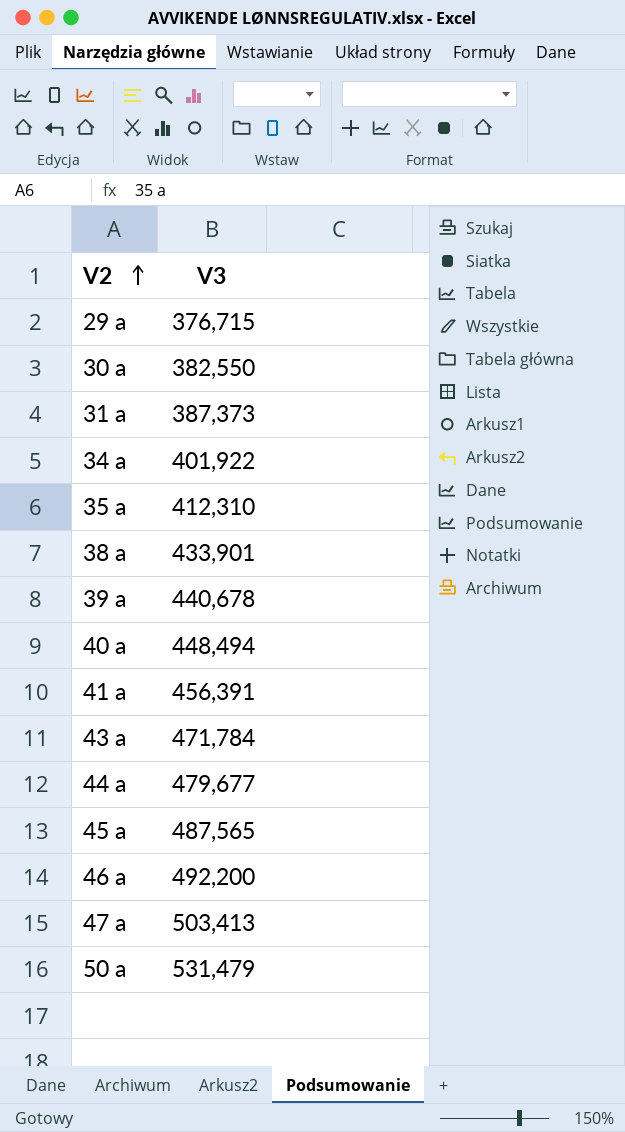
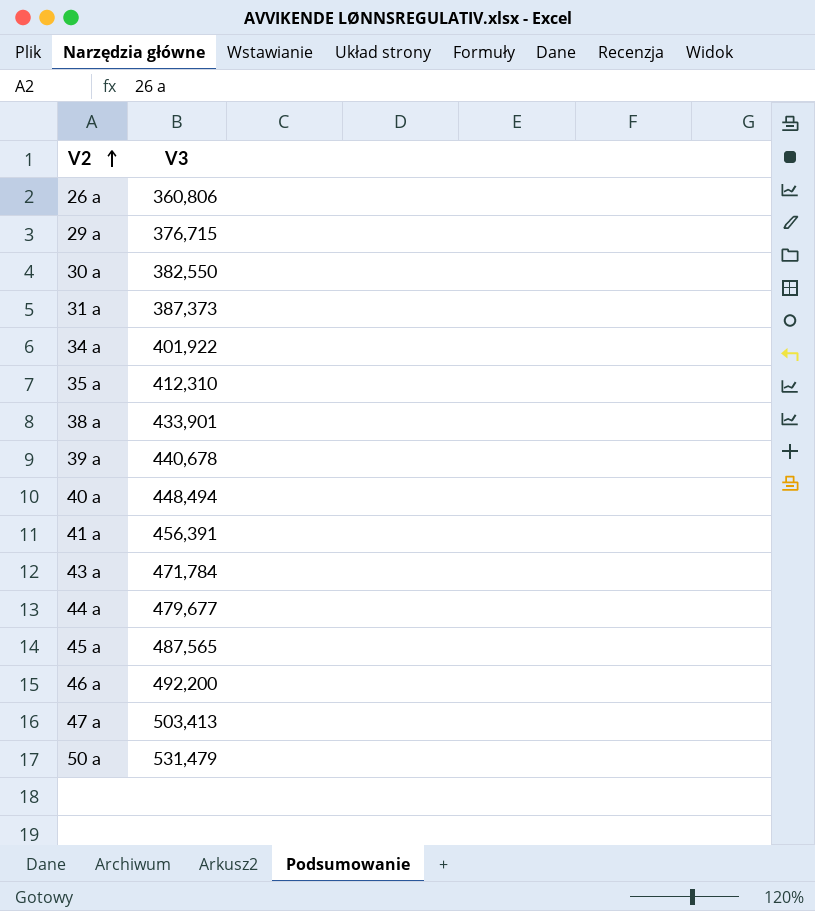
row 26 a: none -> 360,806

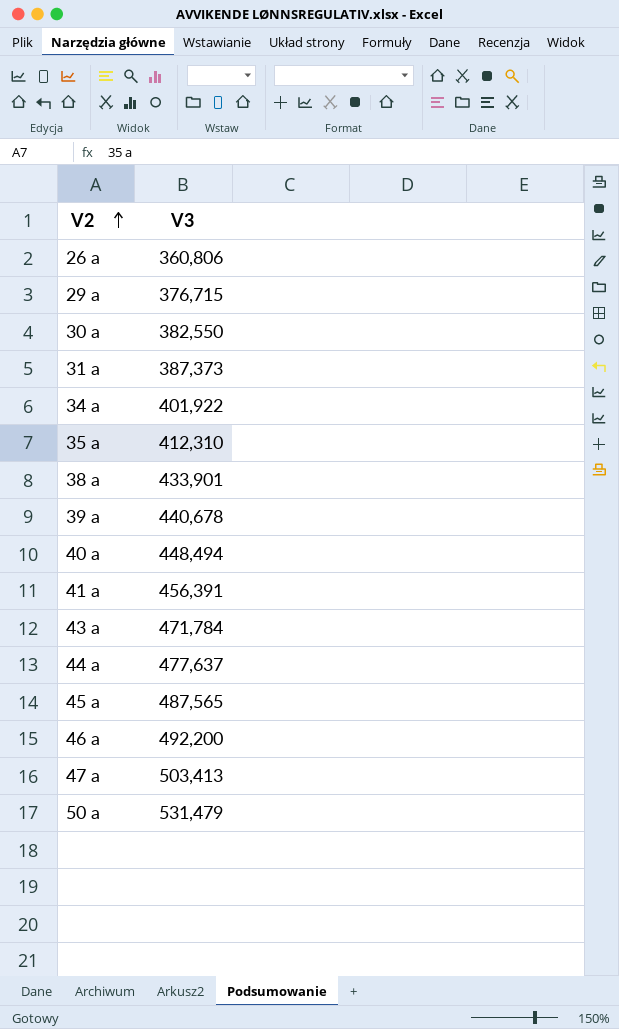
44 a | V3: 479,677 -> 477,637

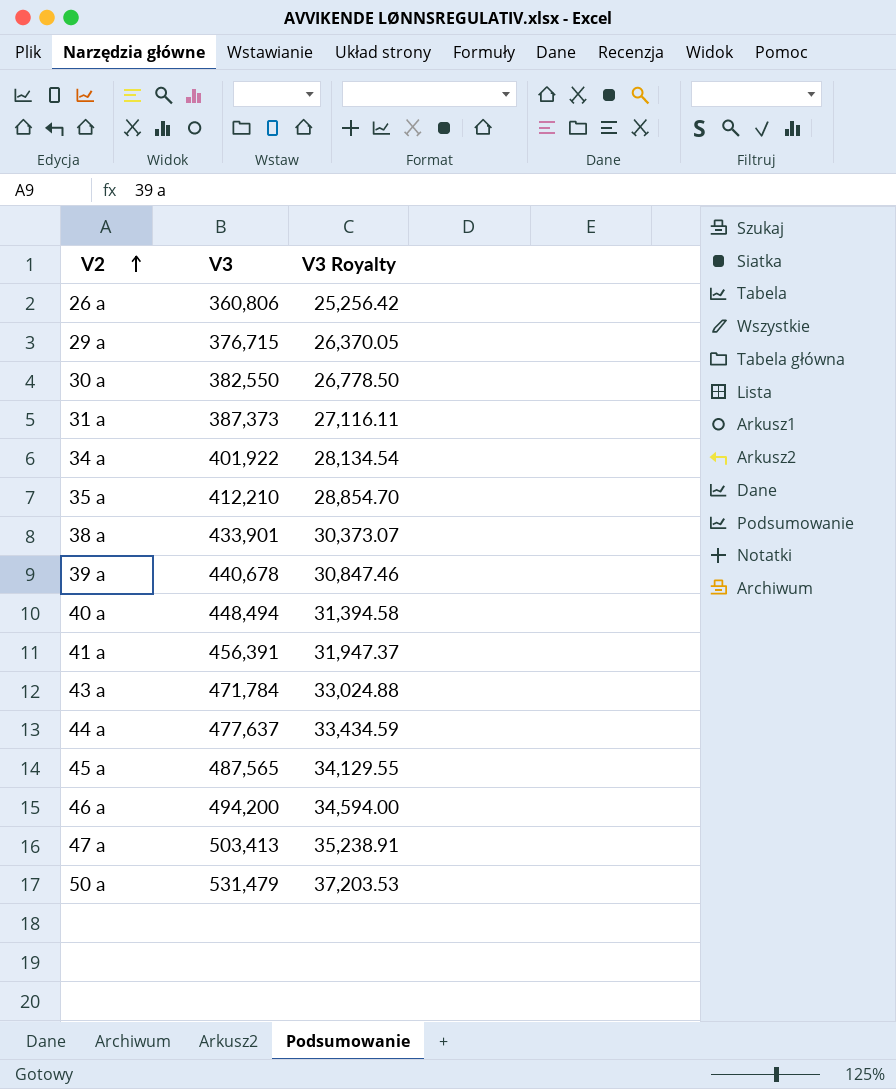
column V3 Royalty | formula: none -> [V3] * 0.07
35 a | V3: 412,310 -> 412,210
46 a | V3: 492,200 -> 494,200

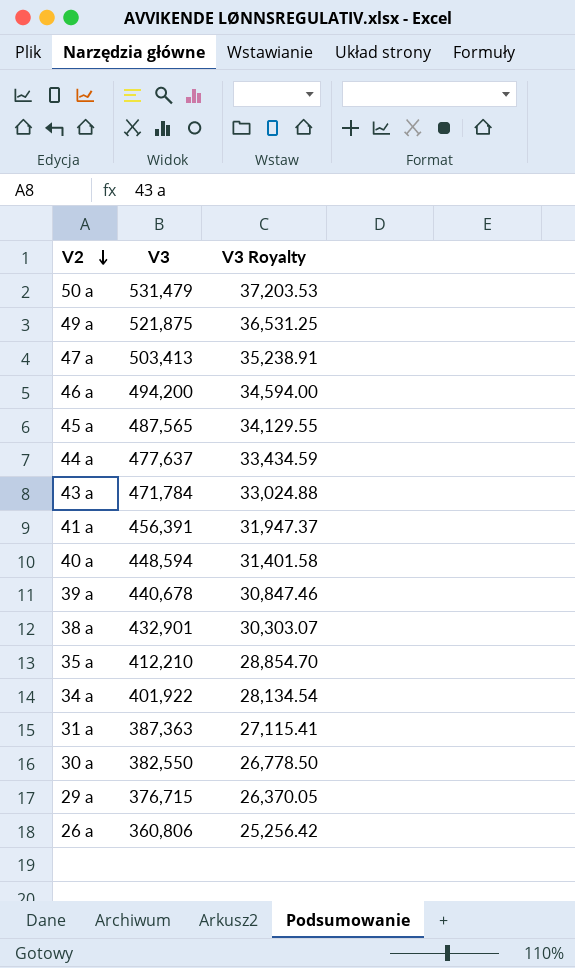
row order: V2 ascending -> V2 descending
row 49 a: none -> 521,875 | 36,531.25
40 a | V3: 448,494 -> 448,594
40 a | V3 Royalty: 31,394.58 -> 31,401.58
38 a | V3: 433,901 -> 432,901
38 a | V3 Royalty: 30,373.07 -> 30,303.07
31 a | V3: 387,373 -> 387,363
31 a | V3 Royalty: 27,116.11 -> 27,115.41

